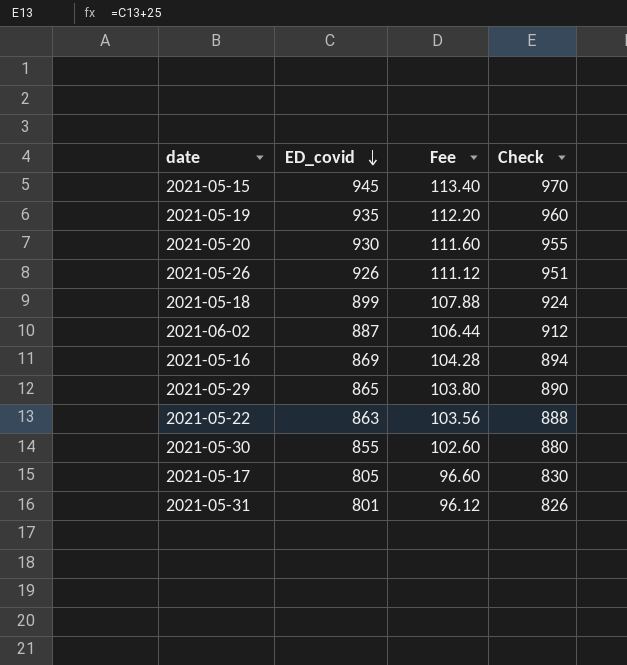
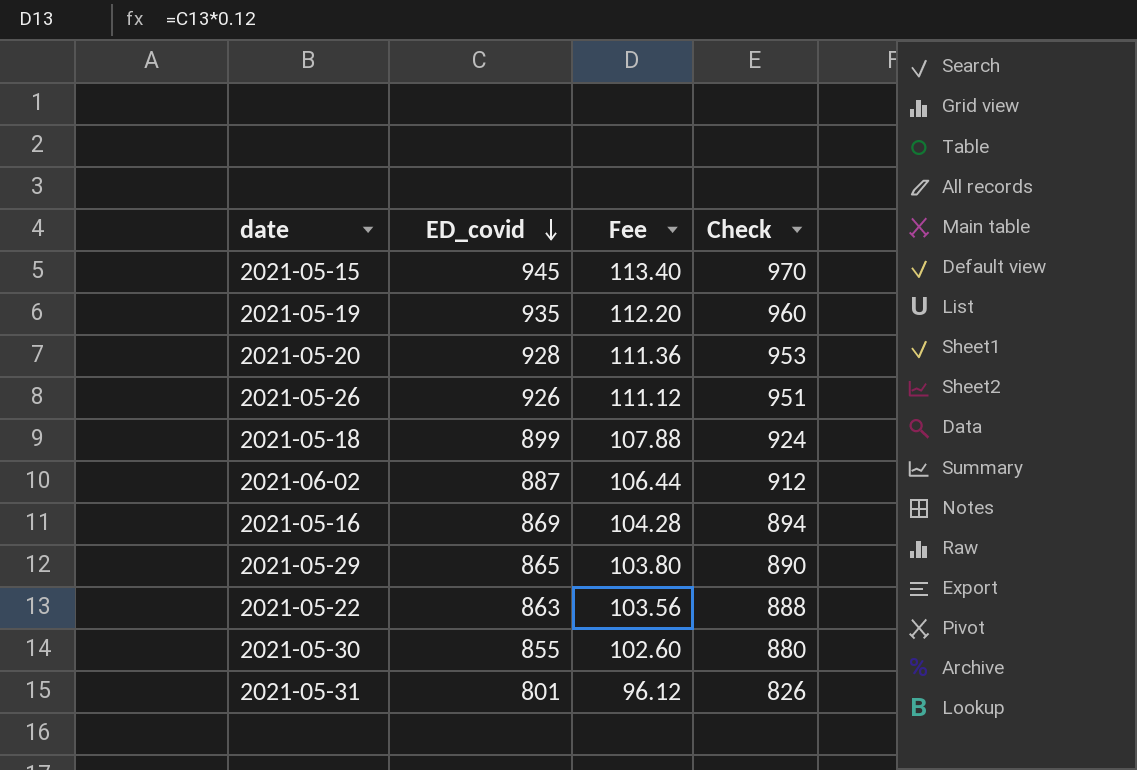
row 2021-05-17: 805 | 96.60 | 830 -> none
2021-05-20 | ED_covid: 930 -> 928
2021-05-20 | Fee: 111.60 -> 111.36
2021-05-20 | Check: 955 -> 953

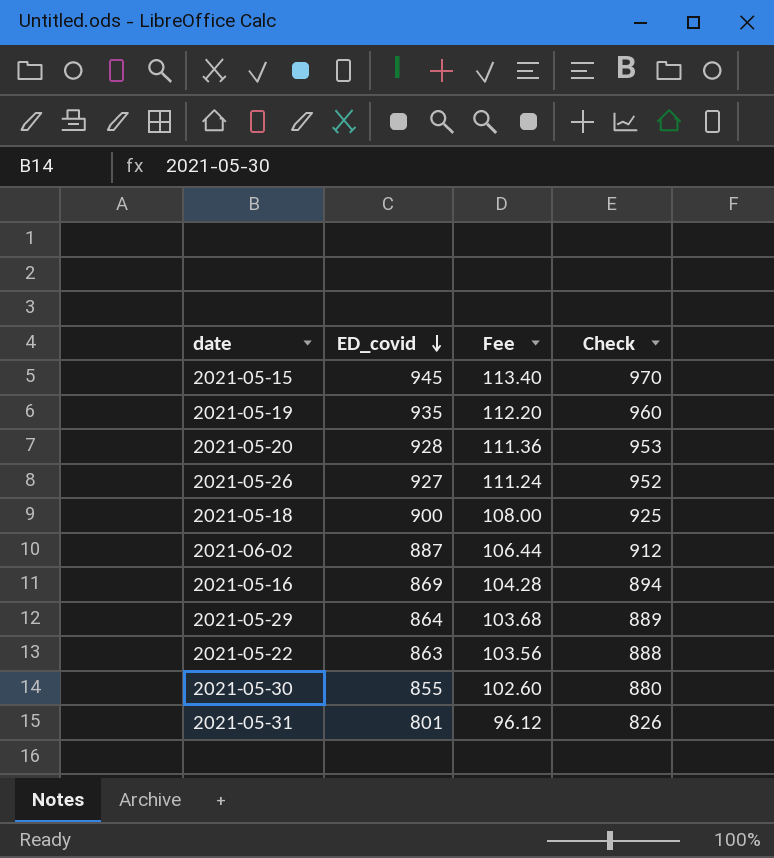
2021-05-26 | ED_covid: 926 -> 927
2021-05-26 | Fee: 111.12 -> 111.24
2021-05-26 | Check: 951 -> 952
2021-05-18 | ED_covid: 899 -> 900
2021-05-18 | Fee: 107.88 -> 108.00
2021-05-18 | Check: 924 -> 925
2021-05-29 | ED_covid: 865 -> 864
2021-05-29 | Fee: 103.80 -> 103.68
2021-05-29 | Check: 890 -> 889

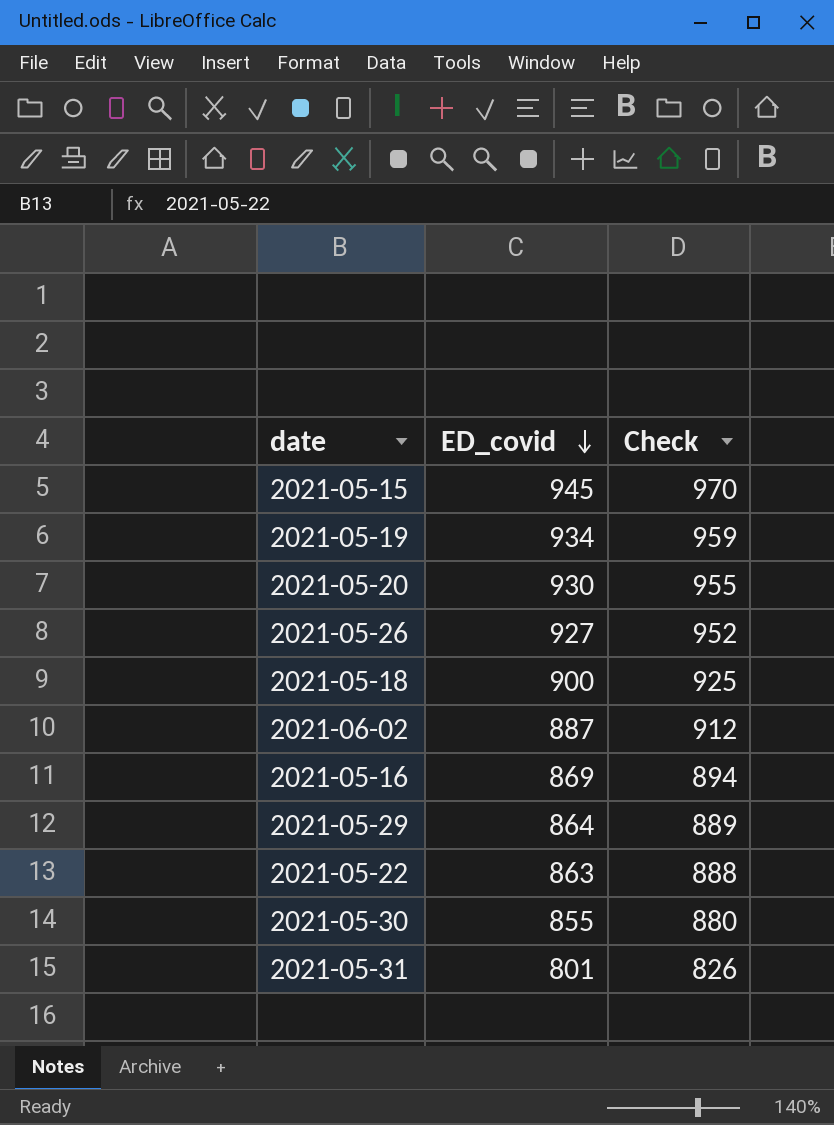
column Fee | formula: [ED_covid] * 0.12 -> none
2021-05-19 | ED_covid: 935 -> 934
2021-05-19 | Check: 960 -> 959
2021-05-20 | ED_covid: 928 -> 930
2021-05-20 | Check: 953 -> 955

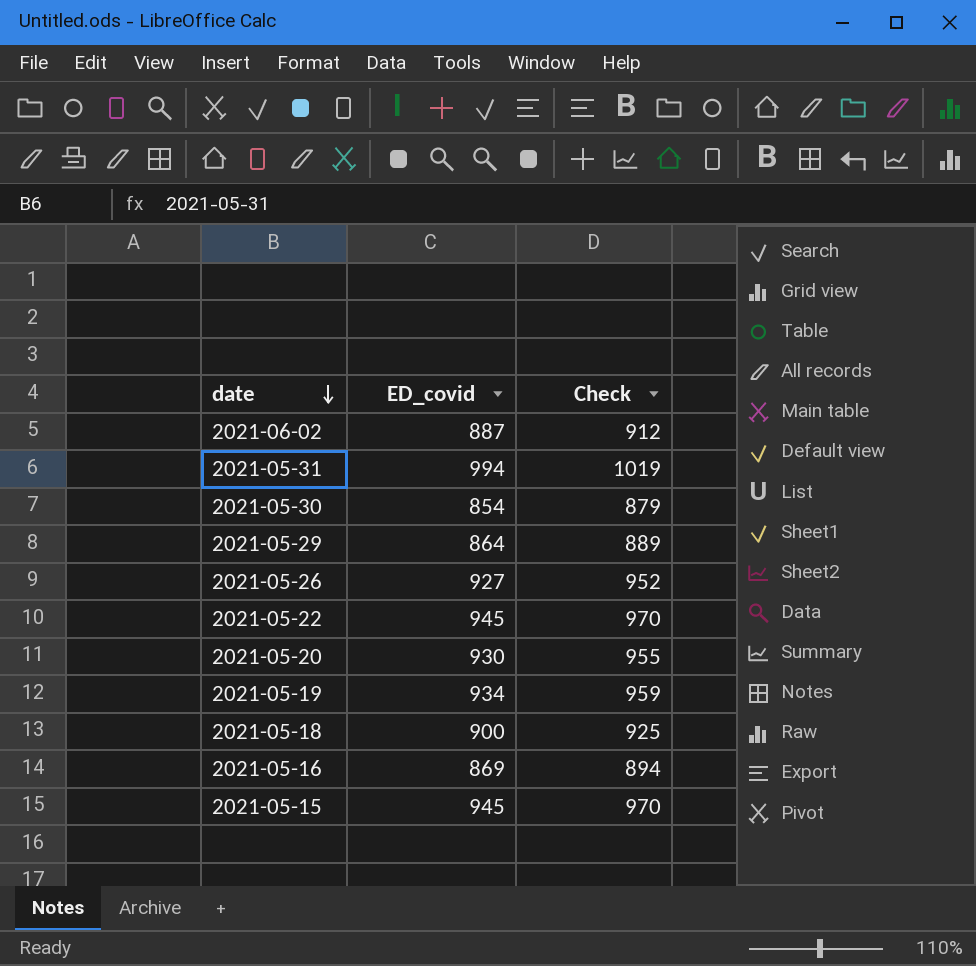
row order: ED_covid descending -> date descending
2021-05-31 | ED_covid: 801 -> 994
2021-05-31 | Check: 826 -> 1019
2021-05-30 | ED_covid: 855 -> 854
2021-05-30 | Check: 880 -> 879
2021-05-22 | ED_covid: 863 -> 945
2021-05-22 | Check: 888 -> 970

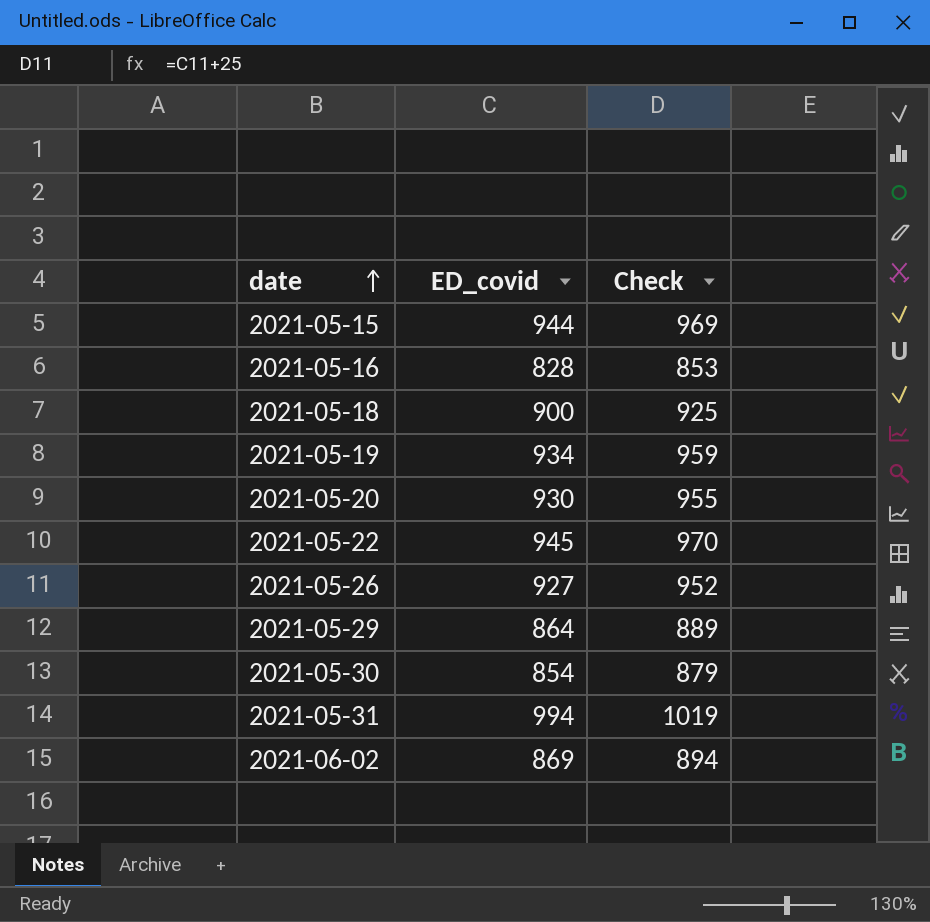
row order: date descending -> date ascending
2021-05-15 | ED_covid: 945 -> 944
2021-05-15 | Check: 970 -> 969
2021-05-16 | ED_covid: 869 -> 828
2021-05-16 | Check: 894 -> 853
2021-06-02 | ED_covid: 887 -> 869
2021-06-02 | Check: 912 -> 894

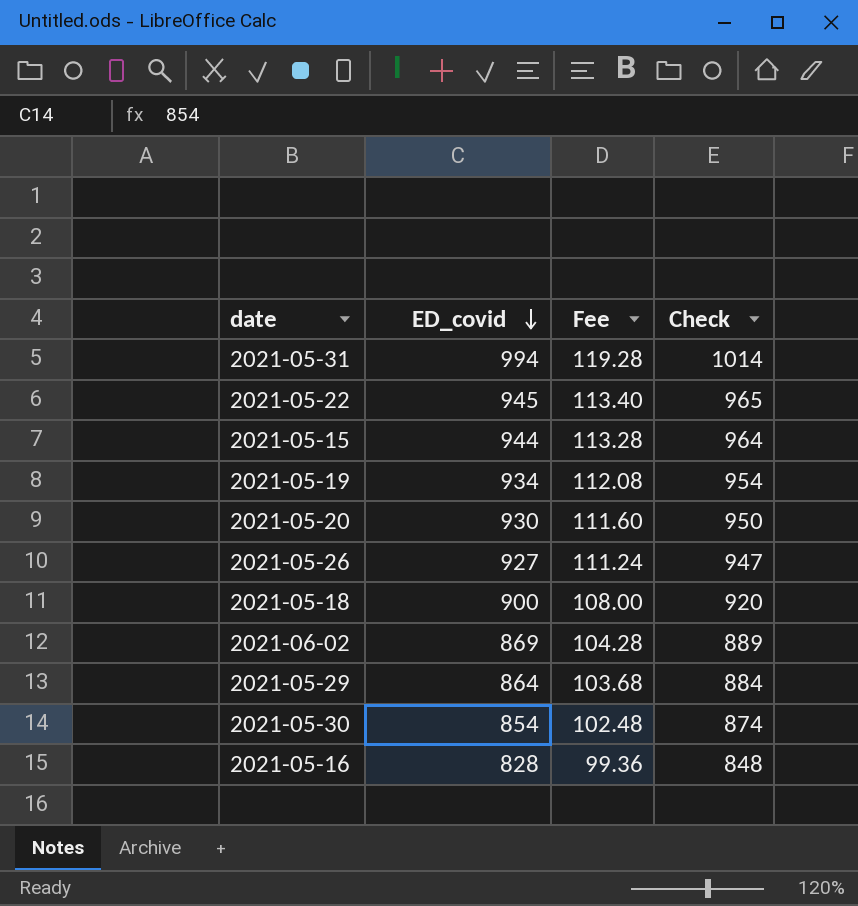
row order: date ascending -> ED_covid descending
column Fee | formula: none -> [ED_covid] * 0.12
column Check | formula: [ED_covid] + 25 -> [ED_covid] + 20

